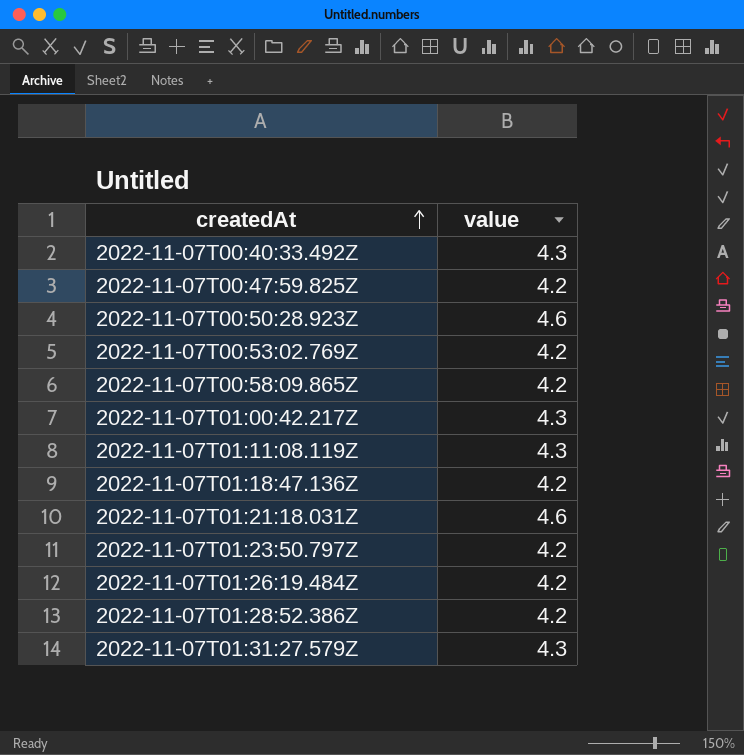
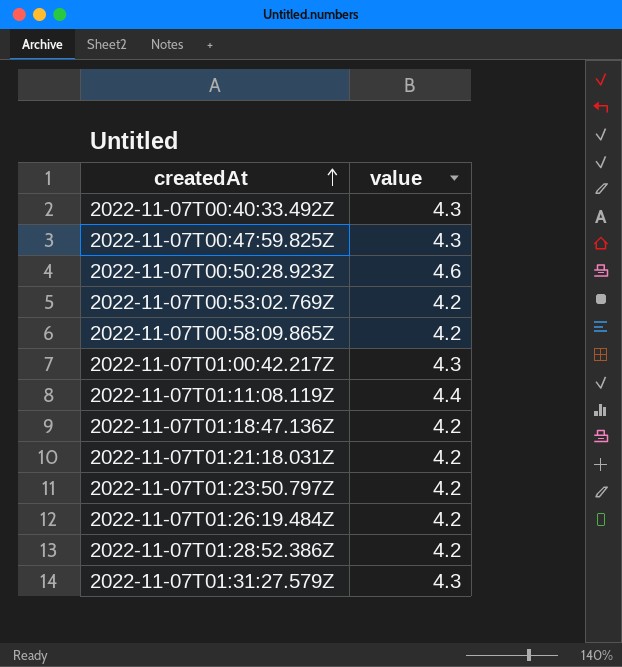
2022-11-07T00:47:59.825Z | value: 4.2 -> 4.3
2022-11-07T01:11:08.119Z | value: 4.3 -> 4.4
2022-11-07T01:21:18.031Z | value: 4.6 -> 4.2

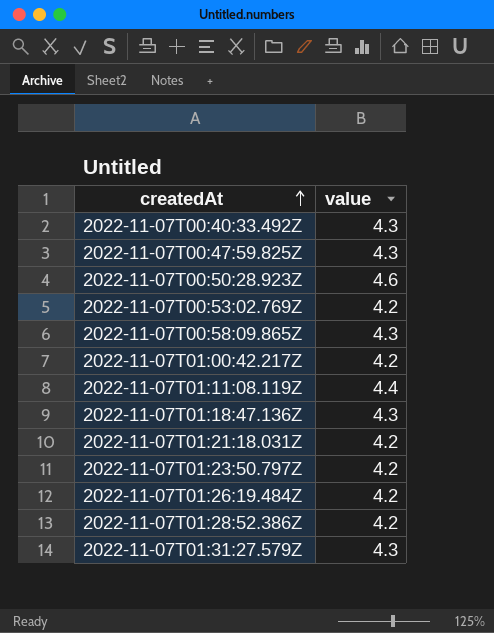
2022-11-07T00:58:09.865Z | value: 4.2 -> 4.3
2022-11-07T01:00:42.217Z | value: 4.3 -> 4.2
2022-11-07T01:18:47.136Z | value: 4.2 -> 4.3

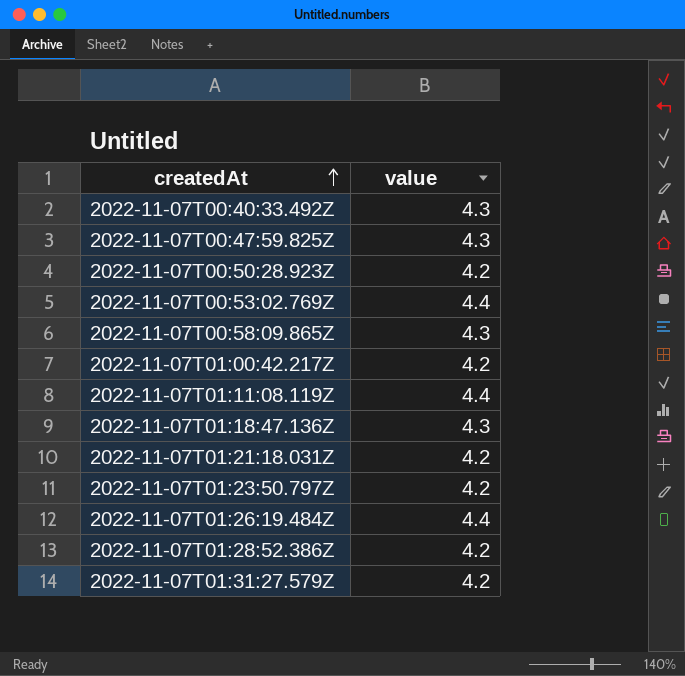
2022-11-07T00:50:28.923Z | value: 4.6 -> 4.2
2022-11-07T00:53:02.769Z | value: 4.2 -> 4.4
2022-11-07T01:26:19.484Z | value: 4.2 -> 4.4
2022-11-07T01:31:27.579Z | value: 4.3 -> 4.2

